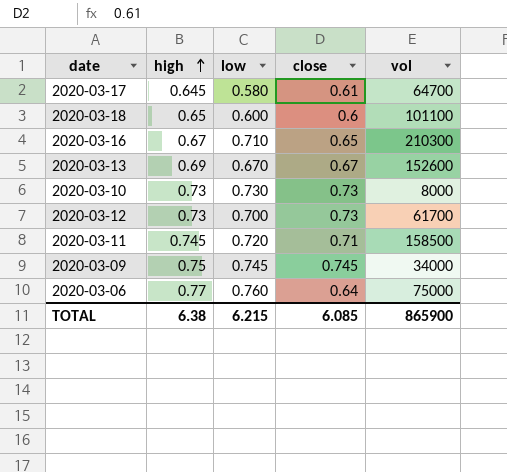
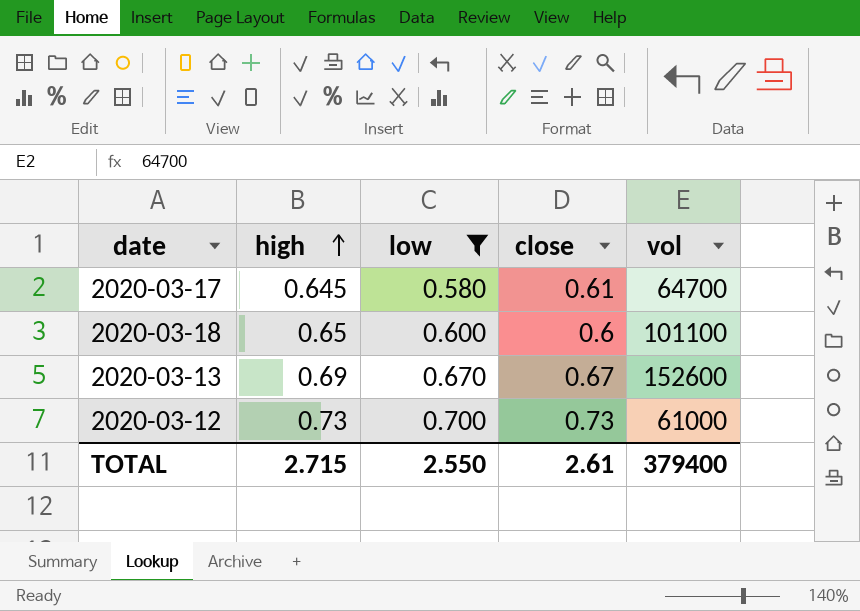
filter: none -> low <= 0.700
2020-03-12 | vol: 61700 -> 61000
TOTAL | high: 6.38 -> 2.715
TOTAL | low: 6.215 -> 2.550
TOTAL | close: 6.085 -> 2.61
TOTAL | vol: 865900 -> 379400

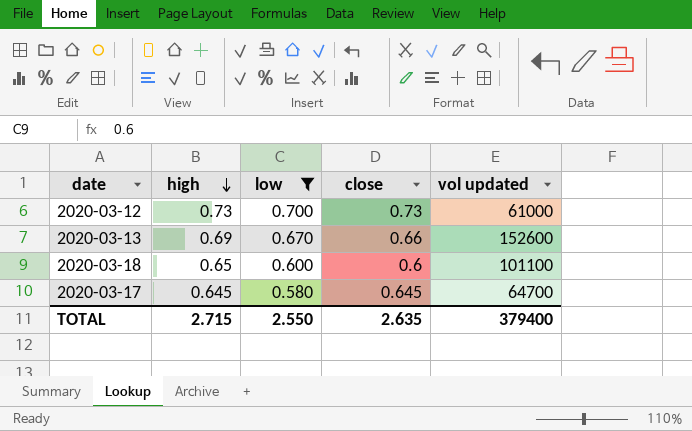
row order: high ascending -> high descending
column name: vol -> vol updated
2020-03-13 | close: 0.67 -> 0.66
2020-03-17 | close: 0.61 -> 0.645
TOTAL | close: 2.61 -> 2.635

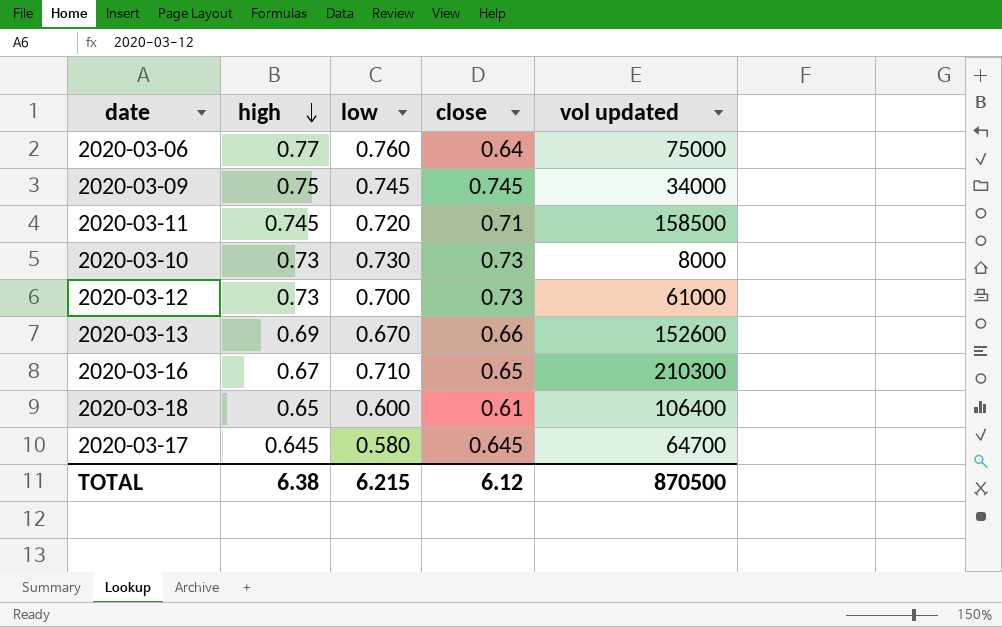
filter: low <= 0.700 -> none
2020-03-18 | close: 0.6 -> 0.61
2020-03-18 | vol updated: 101100 -> 106400
TOTAL | high: 2.715 -> 6.38
TOTAL | low: 2.550 -> 6.215
TOTAL | close: 2.635 -> 6.12
TOTAL | vol updated: 379400 -> 870500

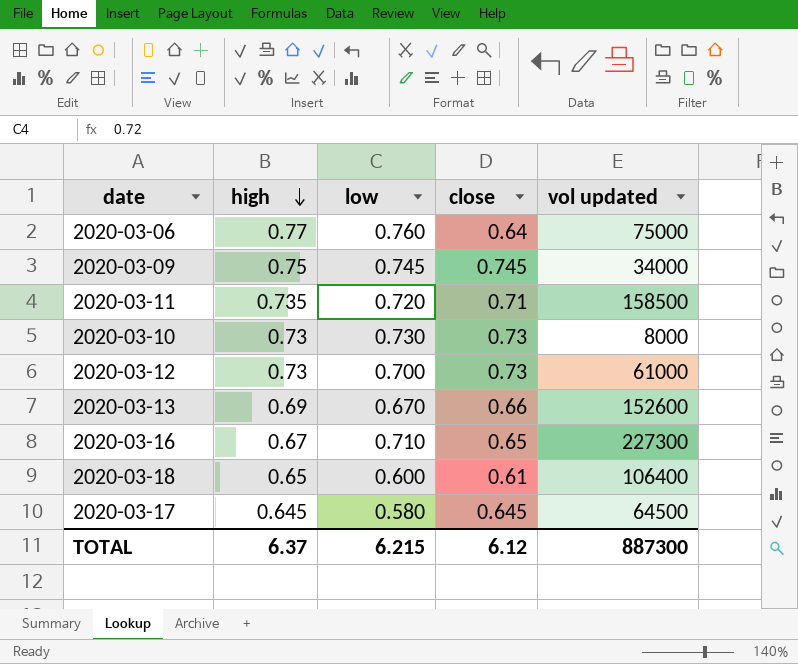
2020-03-11 | high: 0.745 -> 0.735
2020-03-16 | vol updated: 210300 -> 227300
2020-03-17 | vol updated: 64700 -> 64500
TOTAL | high: 6.38 -> 6.37
TOTAL | vol updated: 870500 -> 887300

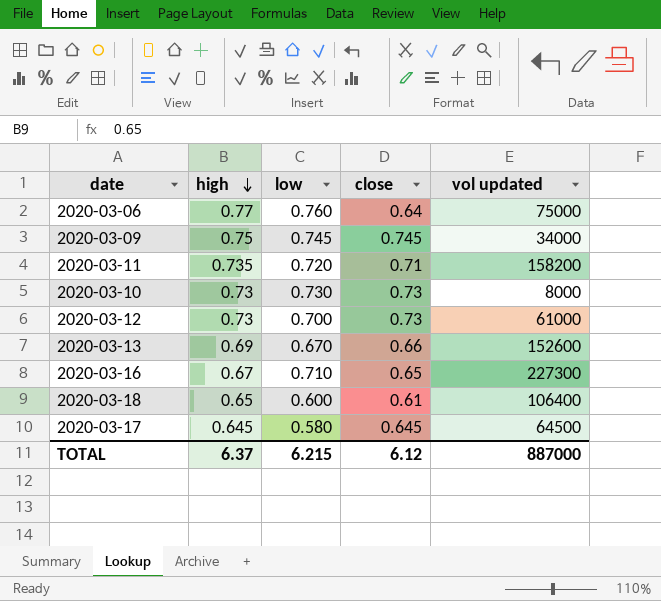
2020-03-11 | vol updated: 158500 -> 158200
TOTAL | vol updated: 887300 -> 887000

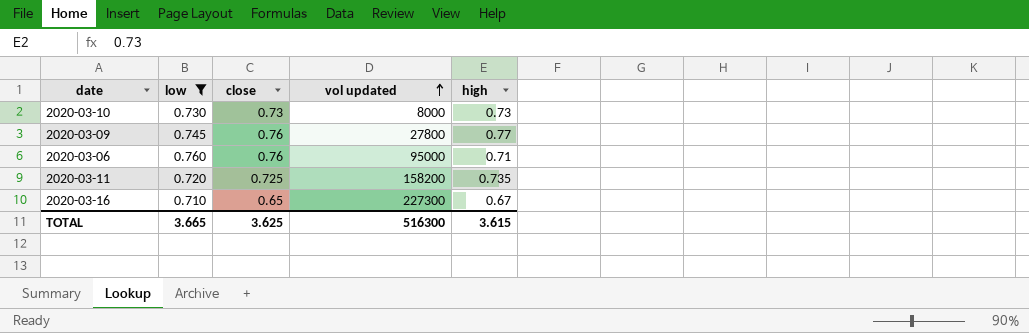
filter: none -> low >= 0.710
row order: high descending -> vol updated ascending
column high | position: 2 -> 5
2020-03-09 | close: 0.745 -> 0.76
2020-03-09 | vol updated: 34000 -> 27800
2020-03-09 | high: 0.75 -> 0.77
2020-03-06 | close: 0.64 -> 0.76
2020-03-06 | vol updated: 75000 -> 95000
2020-03-06 | high: 0.77 -> 0.71
2020-03-11 | close: 0.71 -> 0.725
TOTAL | low: 6.215 -> 3.665
TOTAL | close: 6.12 -> 3.625
TOTAL | vol updated: 887000 -> 516300
TOTAL | high: 6.37 -> 3.615

